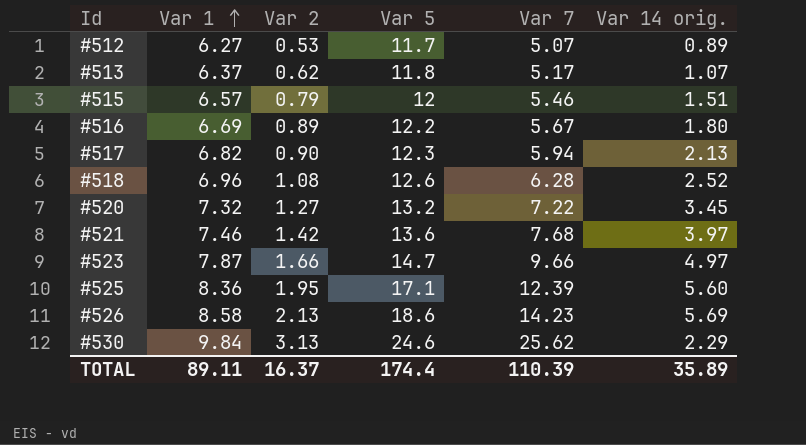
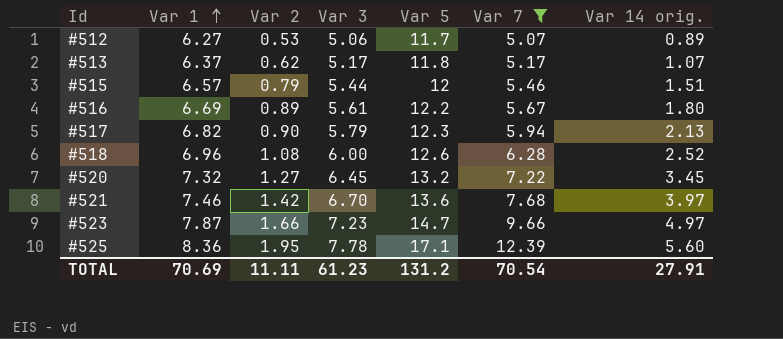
filter: none -> Var 7 <= 12.39
column Var 3 | position: none -> 4
TOTAL | Var 1: 89.11 -> 70.69
TOTAL | Var 2: 16.37 -> 11.11
TOTAL | Var 5: 174.4 -> 131.2
TOTAL | Var 7: 110.39 -> 70.54
TOTAL | Var 14 orig.: 35.89 -> 27.91

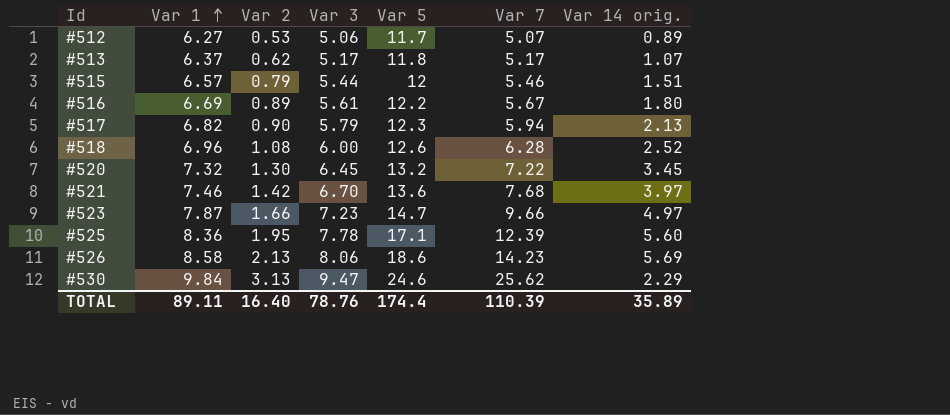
filter: Var 7 <= 12.39 -> none
#520 | Var 2: 1.27 -> 1.30
TOTAL | Var 1: 70.69 -> 89.11
TOTAL | Var 2: 11.11 -> 16.40
TOTAL | Var 3: 61.23 -> 78.76
TOTAL | Var 5: 131.2 -> 174.4
TOTAL | Var 7: 70.54 -> 110.39
TOTAL | Var 14 orig.: 27.91 -> 35.89

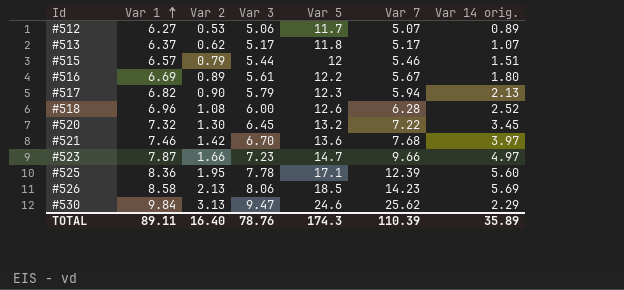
#526 | Var 5: 18.6 -> 18.5
TOTAL | Var 5: 174.4 -> 174.3

